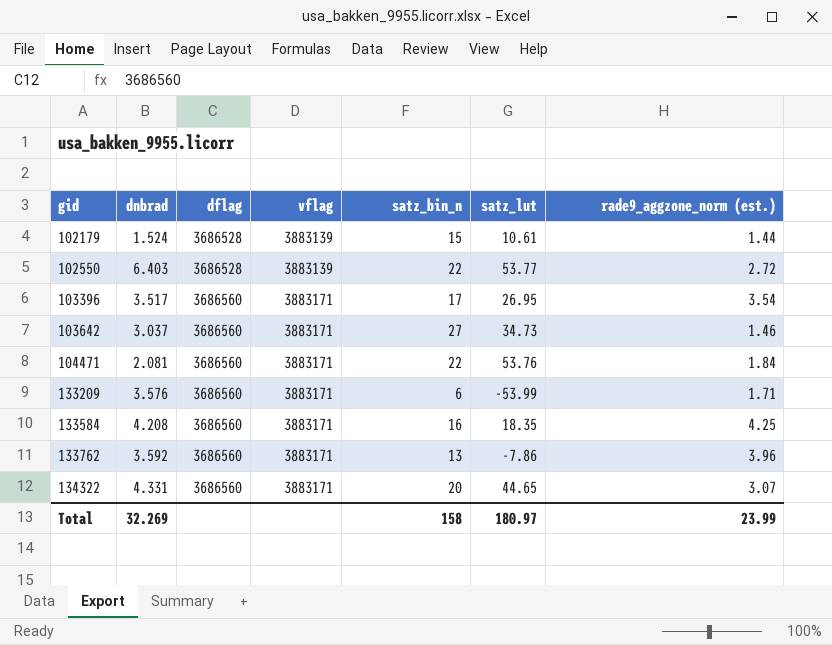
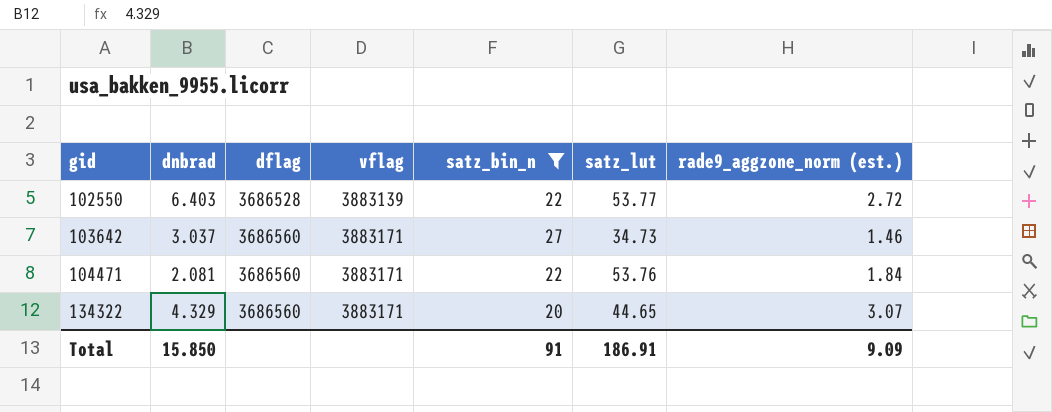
filter: none -> satz_bin_n >= 20
134322 | dnbrad: 4.331 -> 4.329
Total | dnbrad: 32.269 -> 15.850
Total | satz_bin_n: 158 -> 91
Total | satz_lut: 180.97 -> 186.91
Total | rade9_aggzone_norm (est.): 23.99 -> 9.09

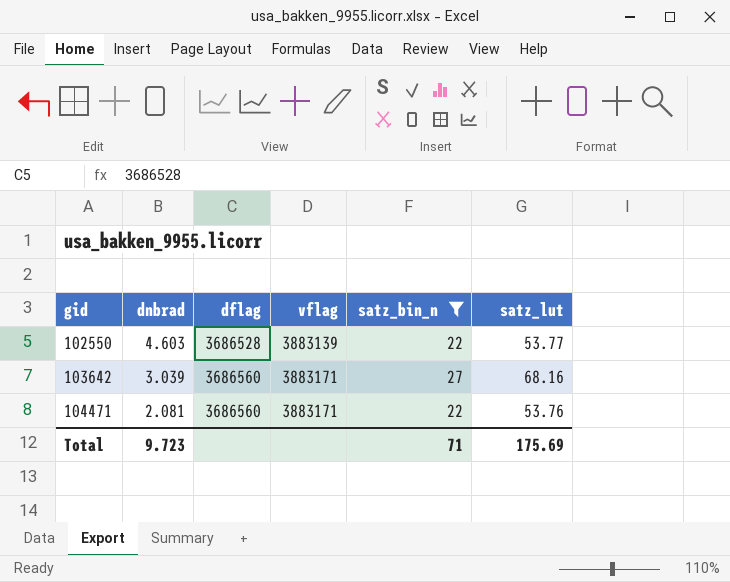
column rade9_aggzone_norm (est.) | position: 7 -> none
row 134322: 4.329 | 3686560 | 3883171 | 20 | 44.65 | 3.07 -> none
102550 | dnbrad: 6.403 -> 4.603
103642 | dnbrad: 3.037 -> 3.039
103642 | satz_lut: 34.73 -> 68.16
Total | dnbrad: 15.850 -> 9.723
Total | satz_bin_n: 91 -> 71
Total | satz_lut: 186.91 -> 175.69

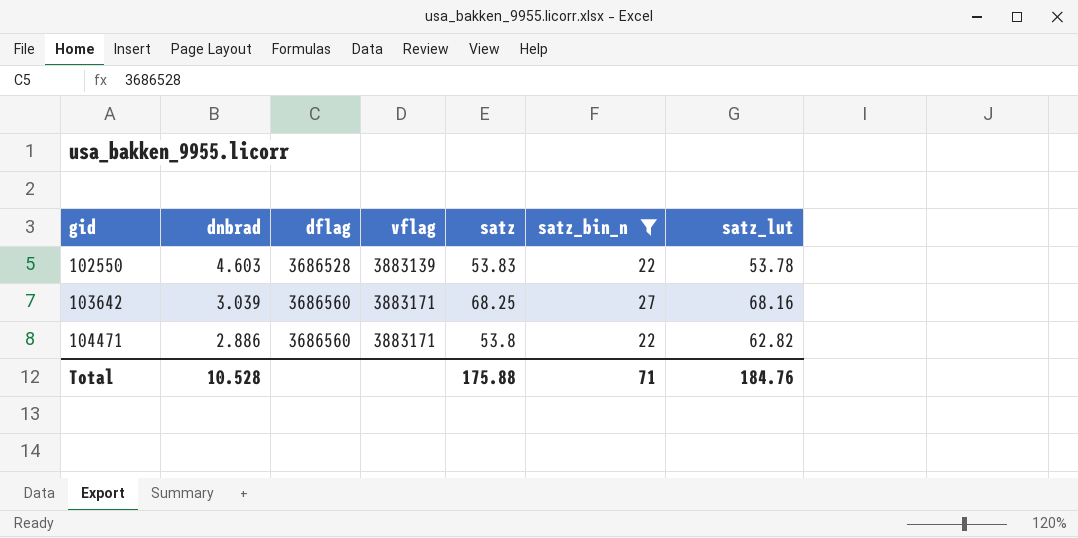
column satz | position: none -> 5
102550 | satz_lut: 53.77 -> 53.78
104471 | dnbrad: 2.081 -> 2.886
104471 | satz_lut: 53.76 -> 62.82
Total | dnbrad: 9.723 -> 10.528
Total | satz_lut: 175.69 -> 184.76

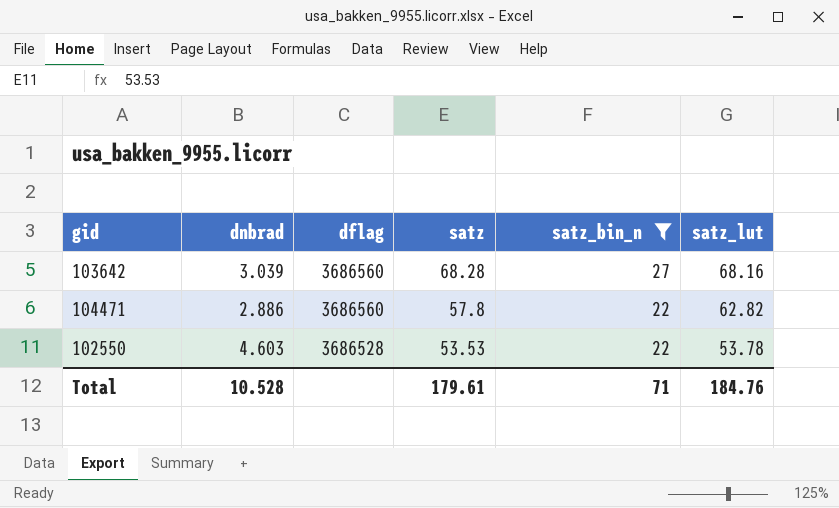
row order: gid ascending -> dflag descending
column vflag | position: 4 -> none
103642 | satz: 68.25 -> 68.28
104471 | satz: 53.8 -> 57.8
102550 | satz: 53.83 -> 53.53
Total | satz: 175.88 -> 179.61

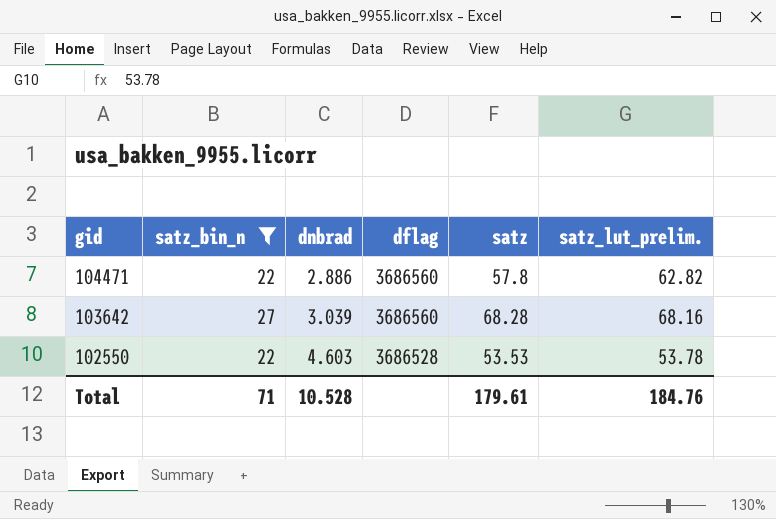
row order: dflag descending -> gid descending
column satz_bin_n | position: 5 -> 2
column name: satz_lut -> satz_lut_prelim.

